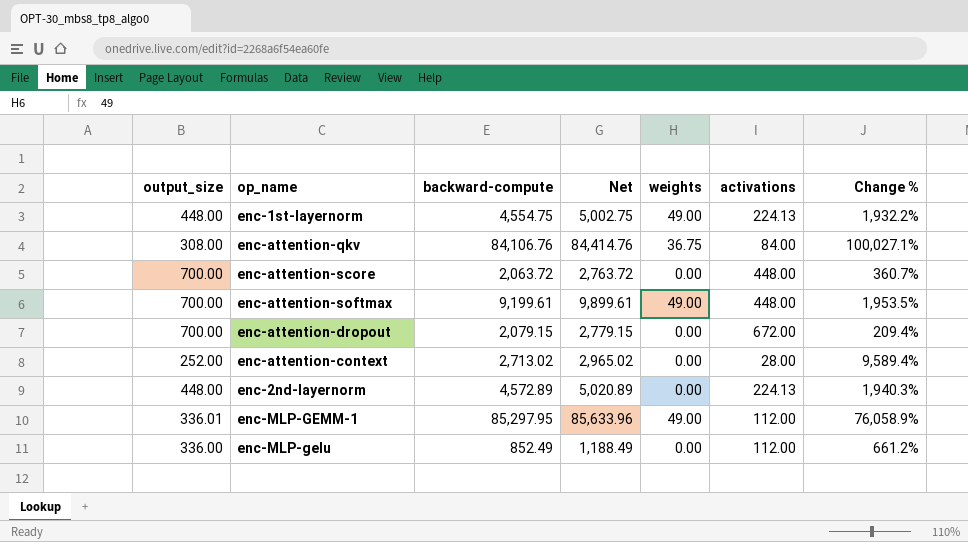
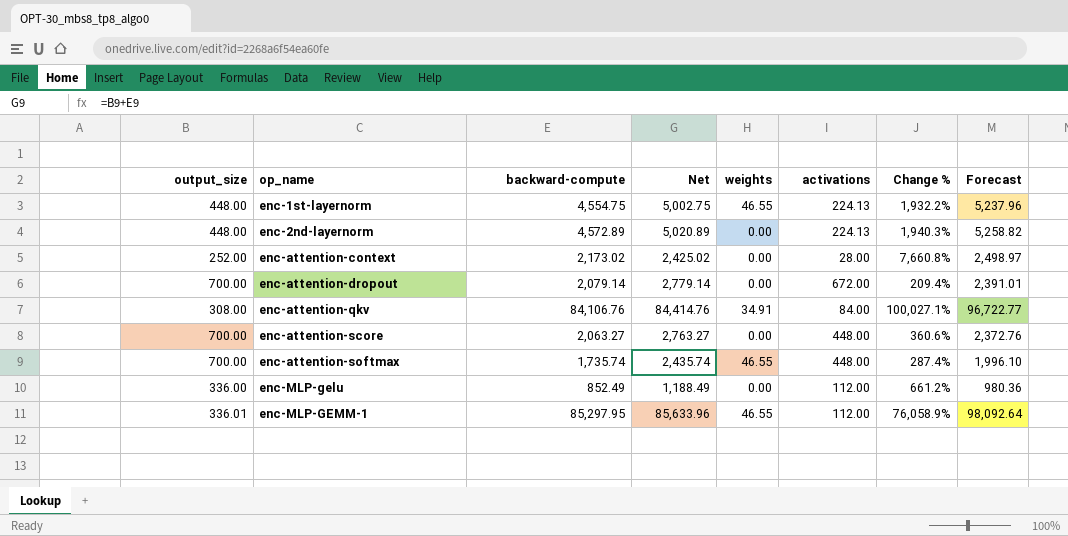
row order: none -> op_name ascending
column Forecast | formula: none -> [backward-compute] * 1.15
enc-1st-layernorm | weights: 49.00 -> 46.55
enc-attention-context | backward-compute: 2,713.02 -> 2,173.02
enc-attention-context | Net: 2,965.02 -> 2,425.02
enc-attention-context | Change %: 9,589.4% -> 7,660.8%
enc-attention-dropout | backward-compute: 2,079.15 -> 2,079.14
enc-attention-dropout | Net: 2,779.15 -> 2,779.14
enc-attention-qkv | weights: 36.75 -> 34.91
enc-attention-score | backward-compute: 2,063.72 -> 2,063.27
enc-attention-score | Net: 2,763.72 -> 2,763.27
enc-attention-score | Change %: 360.7% -> 360.6%
enc-attention-softmax | backward-compute: 9,199.61 -> 1,735.74
enc-attention-softmax | Net: 9,899.61 -> 2,435.74
enc-attention-softmax | weights: 49.00 -> 46.55
enc-attention-softmax | Change %: 1,953.5% -> 287.4%
enc-MLP-GEMM-1 | weights: 49.00 -> 46.55

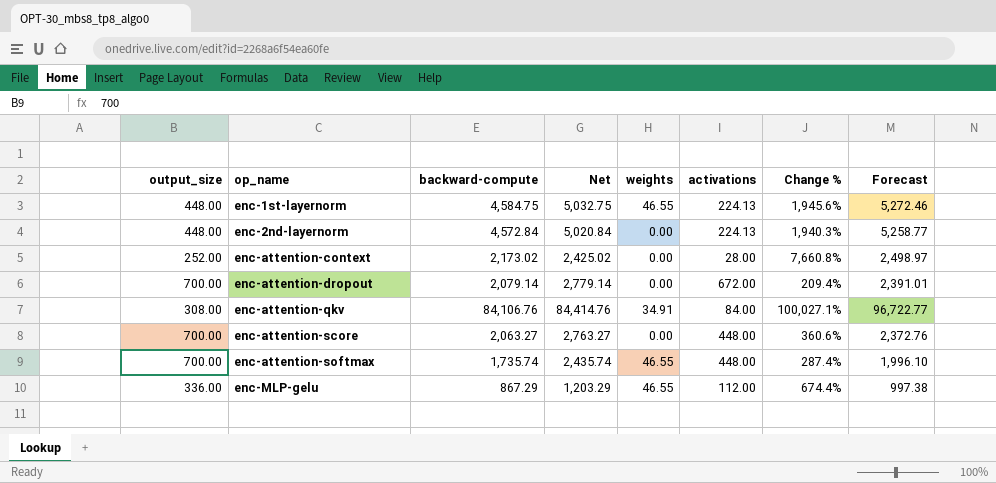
row enc-MLP-GEMM-1: 336.01 | 85,297.95 | 85,633.96 | 46.55 | 112.00 | 76,058.9% | 98,092.64 -> none
enc-1st-layernorm | backward-compute: 4,554.75 -> 4,584.75
enc-1st-layernorm | Net: 5,002.75 -> 5,032.75
enc-1st-layernorm | Change %: 1,932.2% -> 1,945.6%
enc-1st-layernorm | Forecast: 5,237.96 -> 5,272.46
enc-2nd-layernorm | backward-compute: 4,572.89 -> 4,572.84
enc-2nd-layernorm | Net: 5,020.89 -> 5,020.84
enc-2nd-layernorm | Forecast: 5,258.82 -> 5,258.77
enc-MLP-gelu | backward-compute: 852.49 -> 867.29
enc-MLP-gelu | Net: 1,188.49 -> 1,203.29
enc-MLP-gelu | weights: 0.00 -> 46.55
enc-MLP-gelu | Change %: 661.2% -> 674.4%
enc-MLP-gelu | Forecast: 980.36 -> 997.38

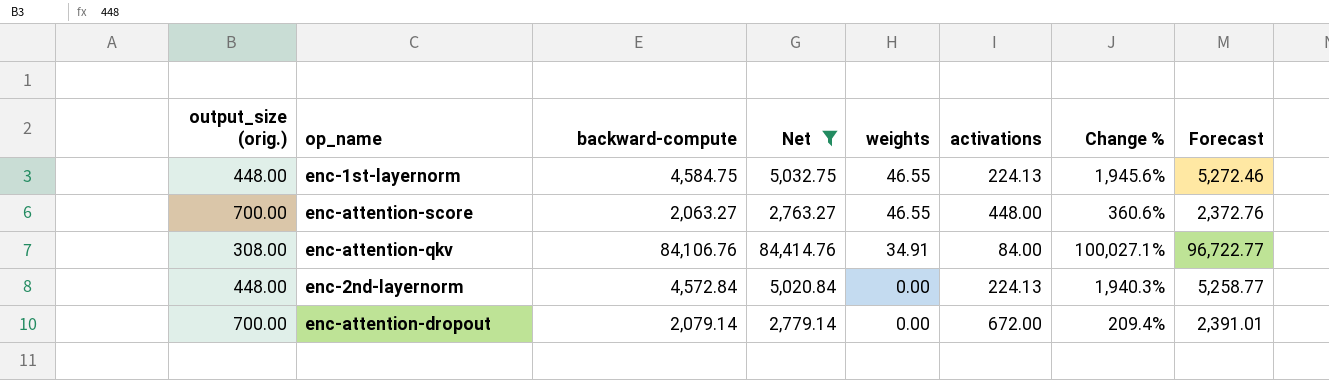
filter: none -> Net >= 2,763.27
row order: op_name ascending -> weights descending
column name: output_size -> output_size (orig.)
enc-attention-score | weights: 0.00 -> 46.55

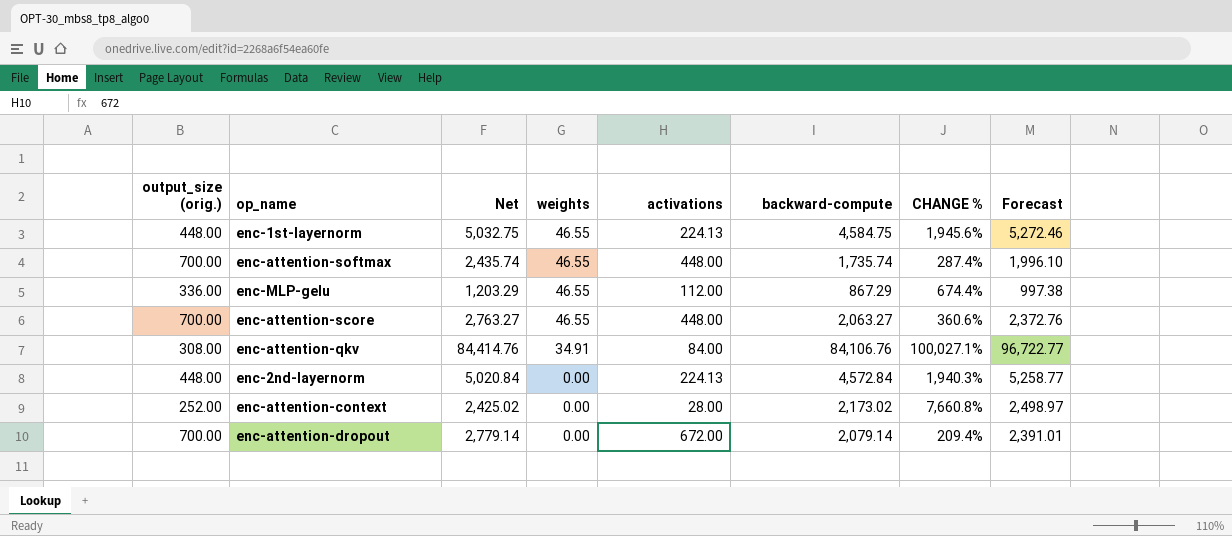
filter: Net >= 2,763.27 -> none
column backward-compute | position: 3 -> 6
column name: Change % -> CHANGE %

